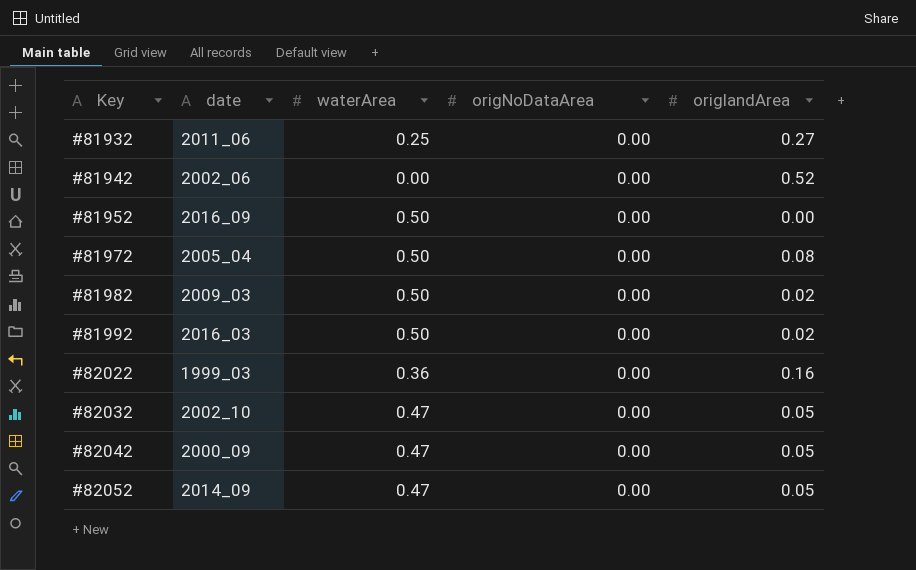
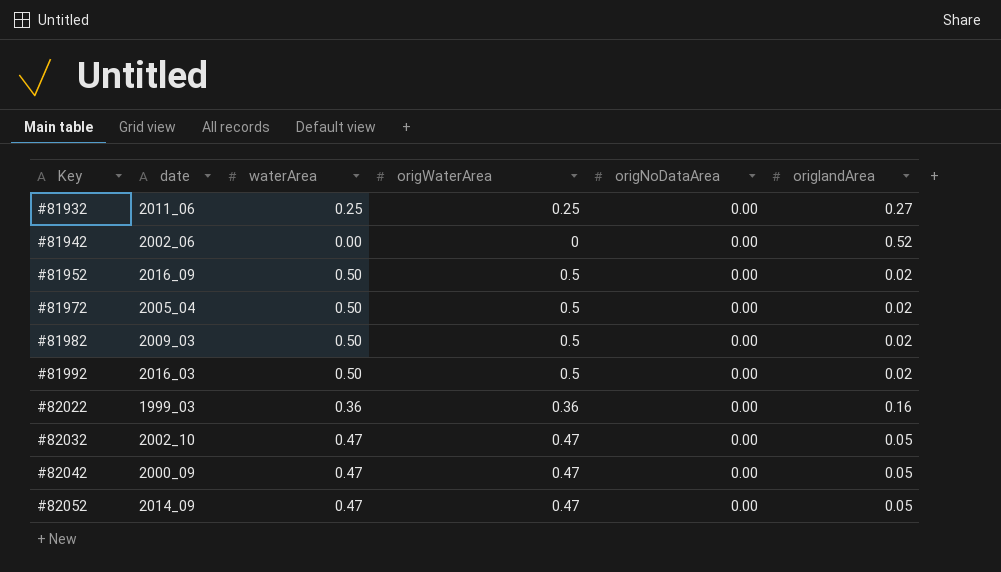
column origWaterArea | position: none -> 4
#81952 | origlandArea: 0.00 -> 0.02
#81972 | origlandArea: 0.08 -> 0.02

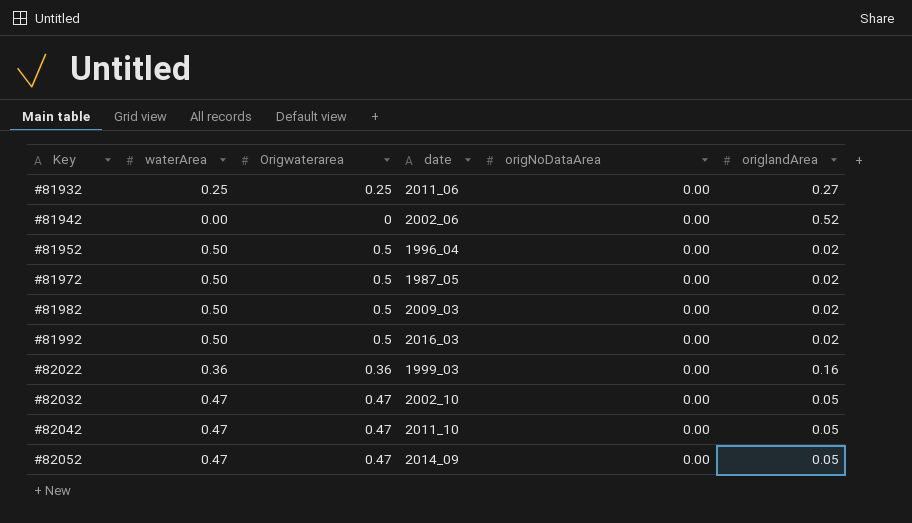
column name: origWaterArea -> Origwaterarea
column date | position: 2 -> 4
#81952 | date: 2016_09 -> 1996_04
#81972 | date: 2005_04 -> 1987_05
#82042 | date: 2000_09 -> 2011_10

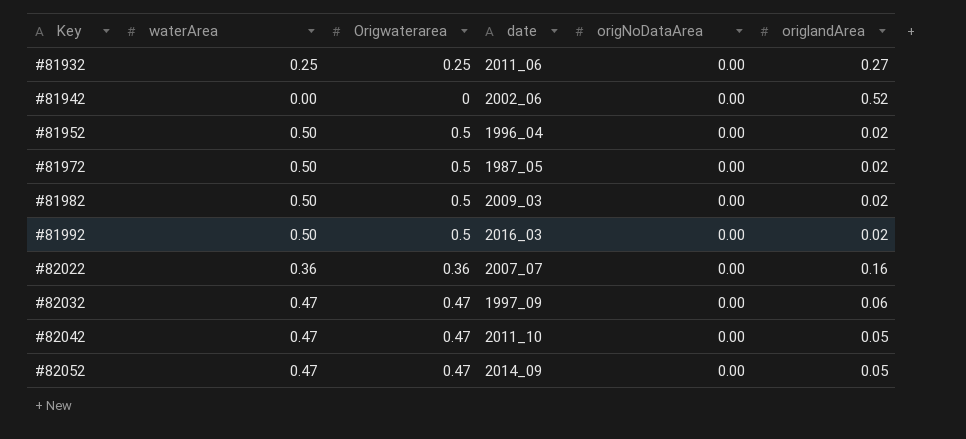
#82022 | date: 1999_03 -> 2007_07
#82032 | date: 2002_10 -> 1997_09
#82032 | origlandArea: 0.05 -> 0.06

